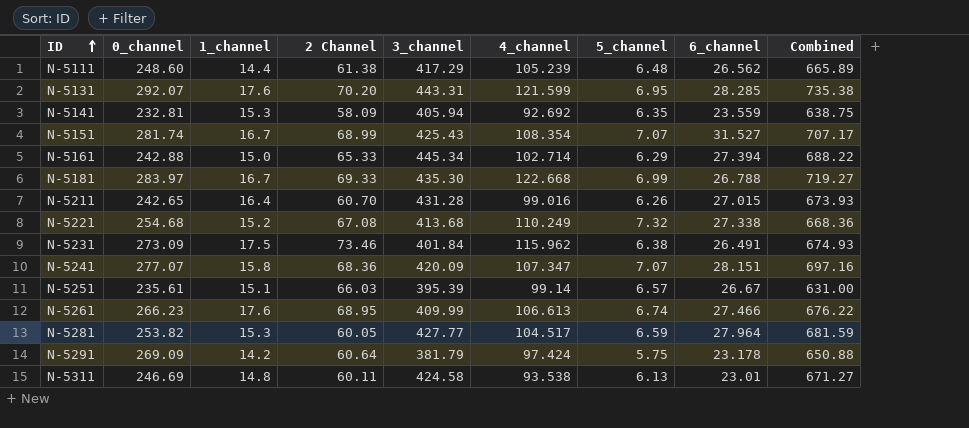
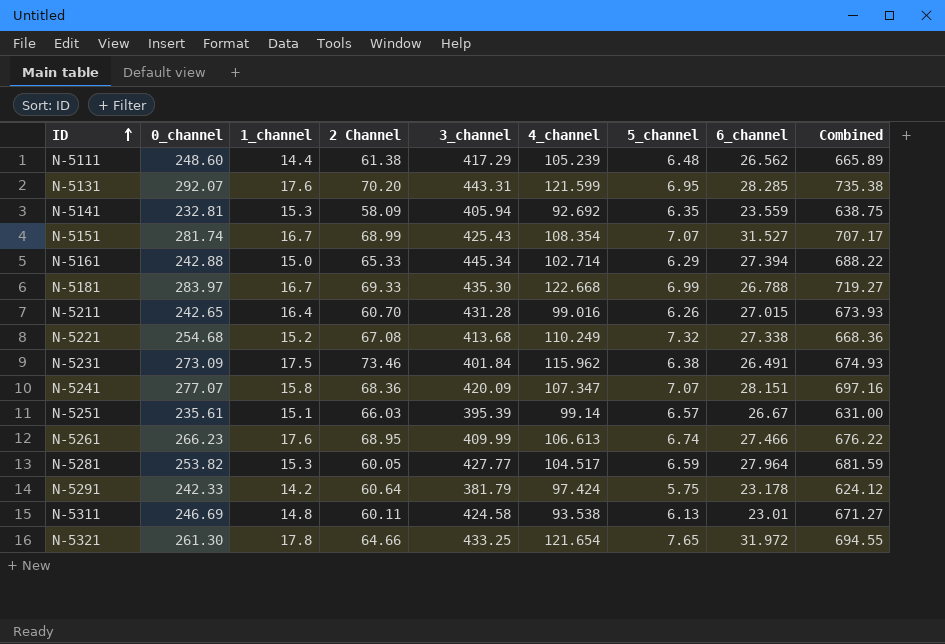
N-5291 | 0_channel: 269.09 -> 242.33
N-5291 | Combined: 650.88 -> 624.12
row N-5321: none -> 261.30 | 17.8 | 64.66 | 433.25 | 121.654 | 7.65 | 31.972 | 694.55

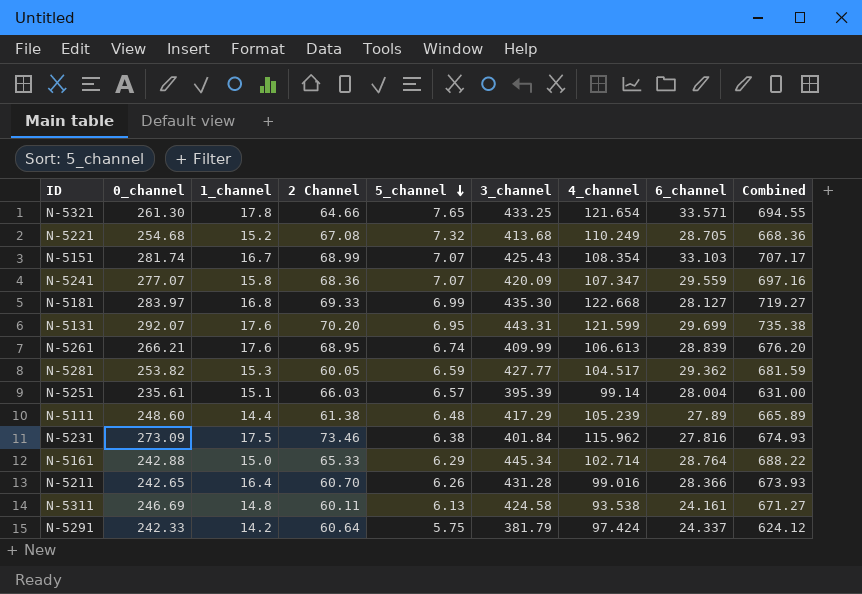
row order: ID ascending -> 5_channel descending
column 5_channel | position: 7 -> 5
row N-5141: 232.81 | 15.3 | 58.09 | 405.94 | 92.692 | 6.35 | 23.559 | 638.75 -> none
N-5321 | 6_channel: 31.972 -> 33.571
N-5221 | 6_channel: 27.338 -> 28.705
N-5151 | 6_channel: 31.527 -> 33.103
N-5241 | 6_channel: 28.151 -> 29.559
N-5181 | 1_channel: 16.7 -> 16.8
N-5181 | 6_channel: 26.788 -> 28.127
N-5131 | 6_channel: 28.285 -> 29.699
N-5261 | 0_channel: 266.23 -> 266.21
N-5261 | 6_channel: 27.466 -> 28.839
N-5261 | Combined: 676.22 -> 676.20
N-5281 | 6_channel: 27.964 -> 29.362
N-5251 | 6_channel: 26.67 -> 28.004
N-5111 | 6_channel: 26.562 -> 27.89
N-5231 | 6_channel: 26.491 -> 27.816
N-5161 | 6_channel: 27.394 -> 28.764
N-5211 | 6_channel: 27.015 -> 28.366
N-5311 | 6_channel: 23.01 -> 24.161
N-5291 | 6_channel: 23.178 -> 24.337

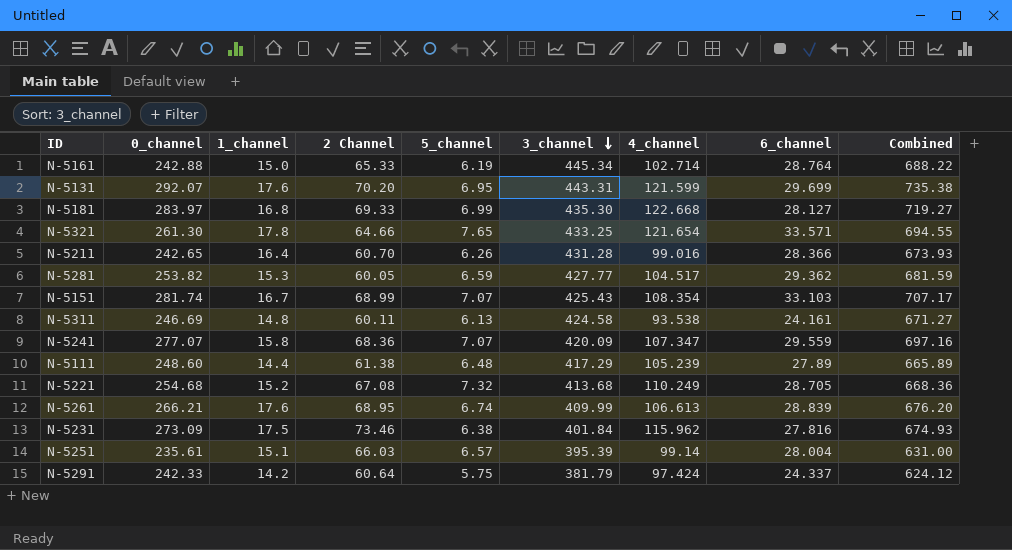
row order: 5_channel descending -> 3_channel descending
N-5161 | 5_channel: 6.29 -> 6.19

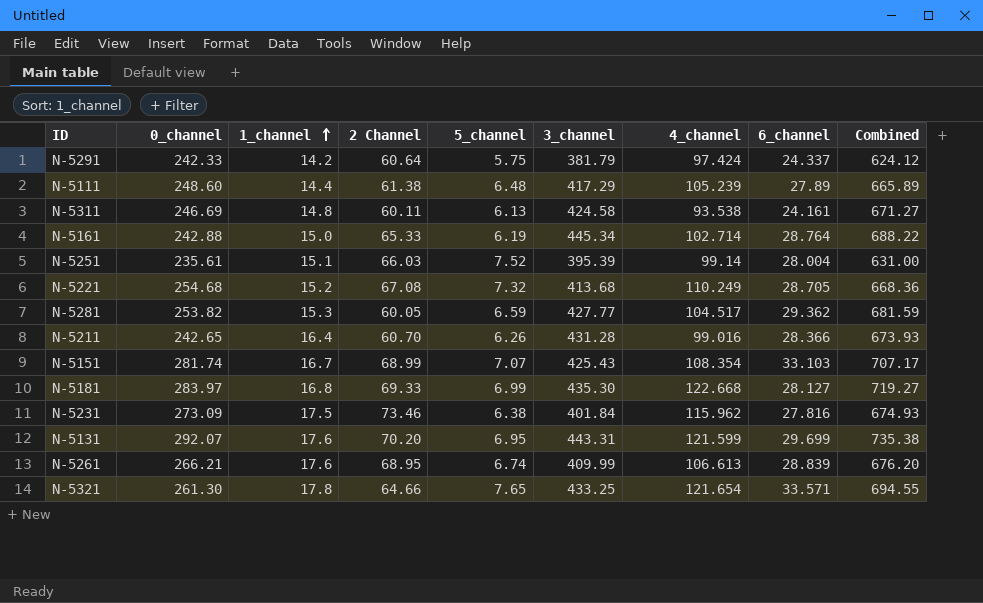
row order: 3_channel descending -> 1_channel ascending
row N-5241: 277.07 | 15.8 | 68.36 | 7.07 | 420.09 | 107.347 | 29.559 | 697.16 -> none
N-5251 | 5_channel: 6.57 -> 7.52

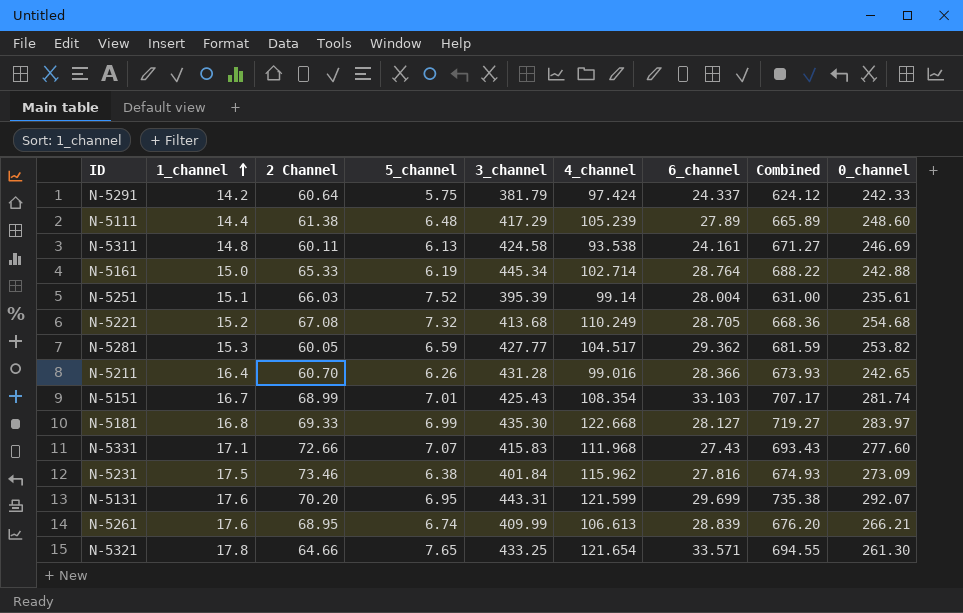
column 0_channel | position: 2 -> 9
N-5151 | 5_channel: 7.07 -> 7.01
row N-5331: none -> 17.1 | 72.66 | 7.07 | 415.83 | 111.968 | 27.43 | 693.43 | 277.60

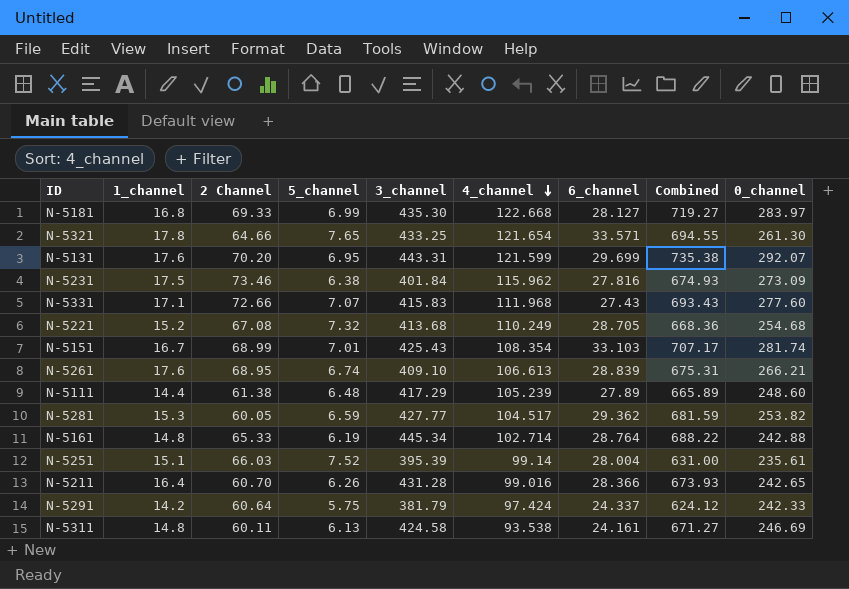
row order: 1_channel ascending -> 4_channel descending
N-5261 | 3_channel: 409.99 -> 409.10
N-5261 | Combined: 676.20 -> 675.31
N-5161 | 1_channel: 15.0 -> 14.8

